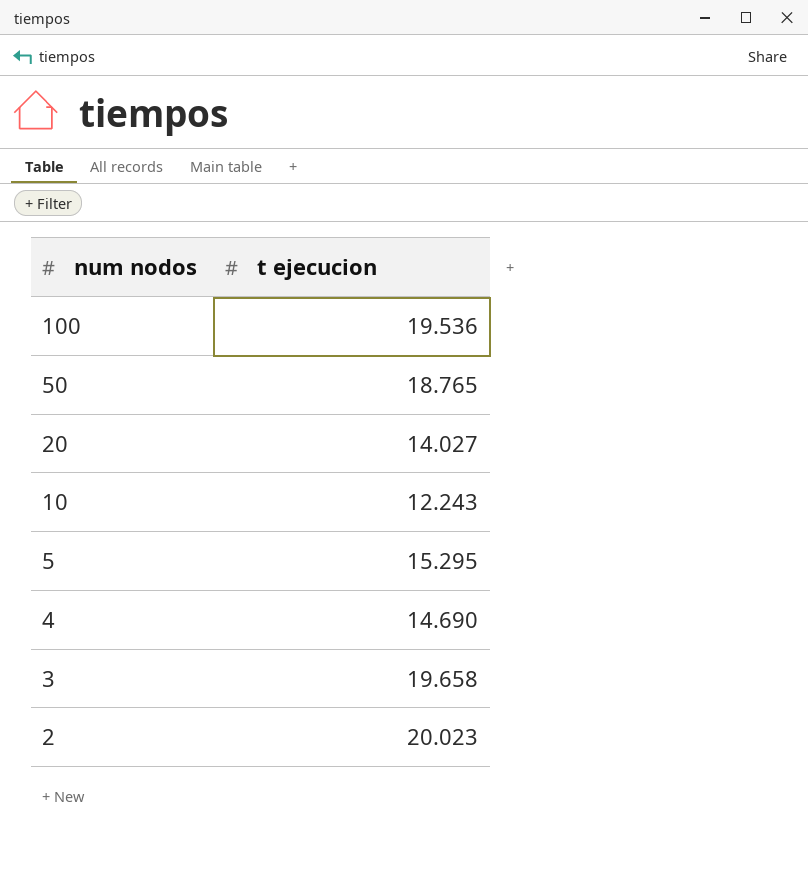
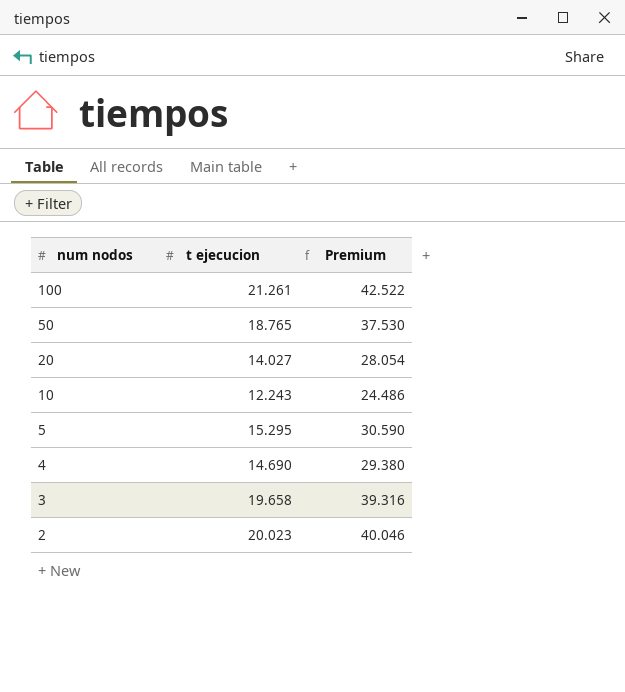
column Premium | formula: none -> [t ejecucion] * 2
100 | t ejecucion: 19.536 -> 21.261

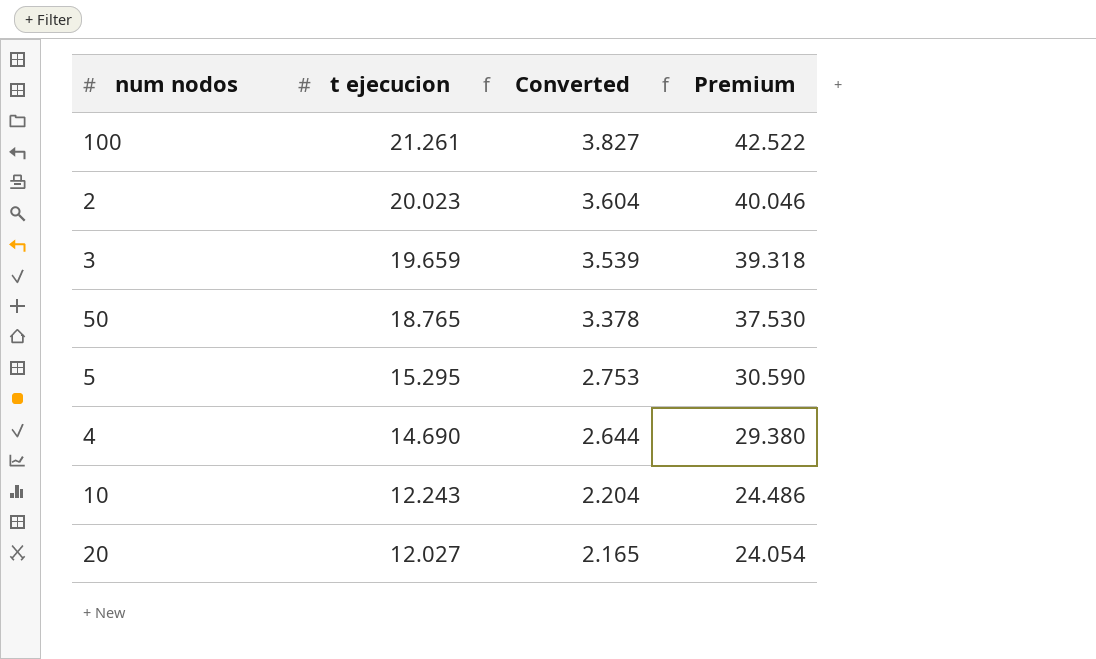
row order: num nodos descending -> t ejecucion descending
column Converted | formula: none -> [t ejecucion] * 0.18
3 | t ejecucion: 19.658 -> 19.659
3 | Premium: 39.316 -> 39.318
20 | t ejecucion: 14.027 -> 12.027
20 | Premium: 28.054 -> 24.054

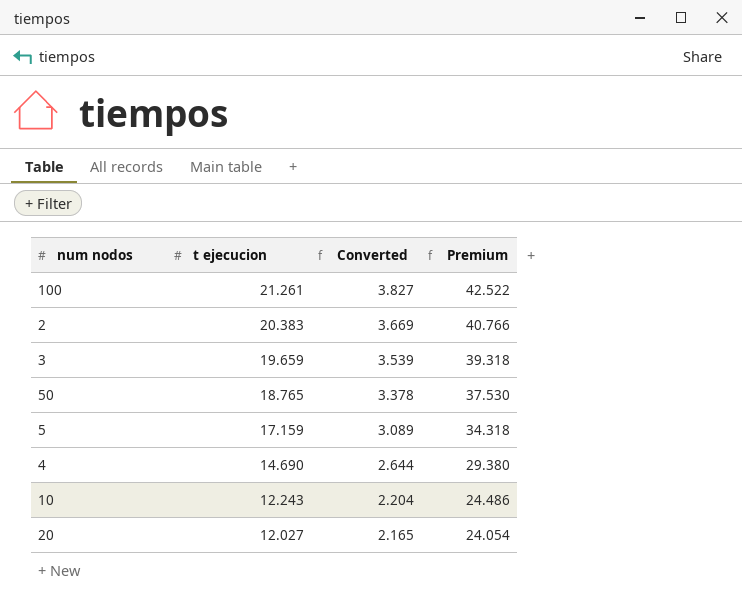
2 | t ejecucion: 20.023 -> 20.383
2 | Converted: 3.604 -> 3.669
2 | Premium: 40.046 -> 40.766
5 | t ejecucion: 15.295 -> 17.159
5 | Converted: 2.753 -> 3.089
5 | Premium: 30.590 -> 34.318

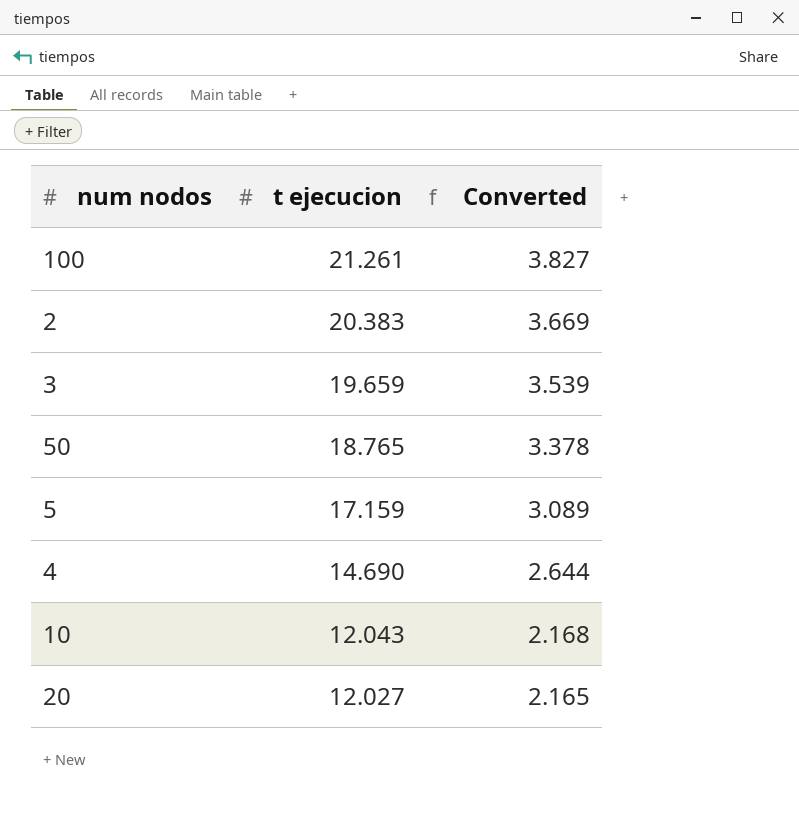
column Premium | formula: [t ejecucion] * 2 -> none
10 | t ejecucion: 12.243 -> 12.043
10 | Converted: 2.204 -> 2.168

